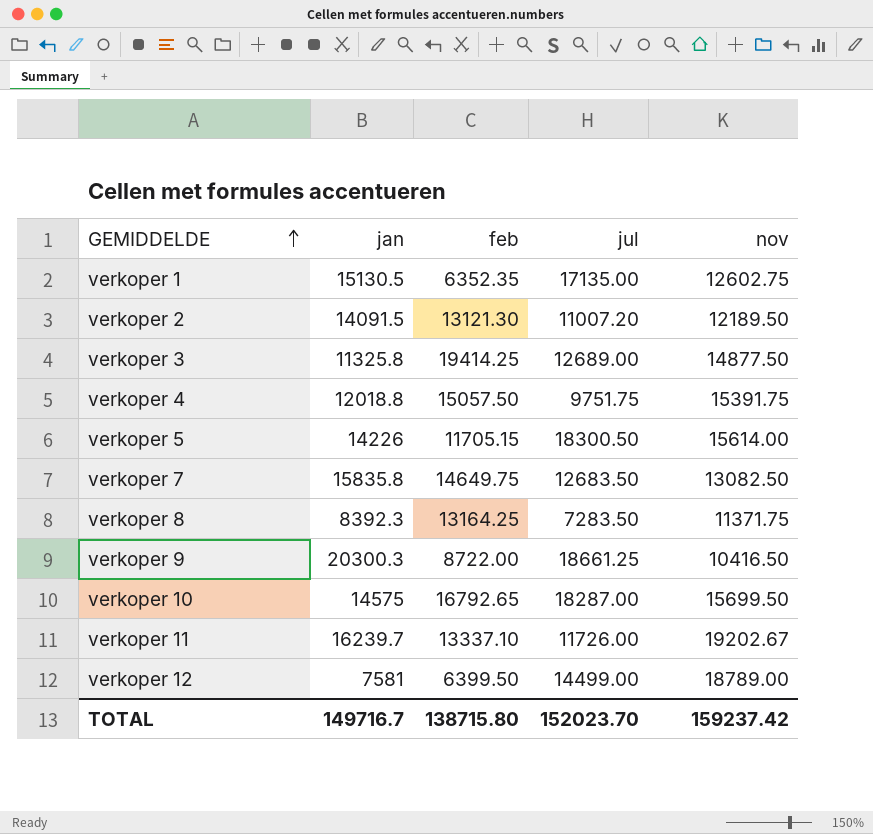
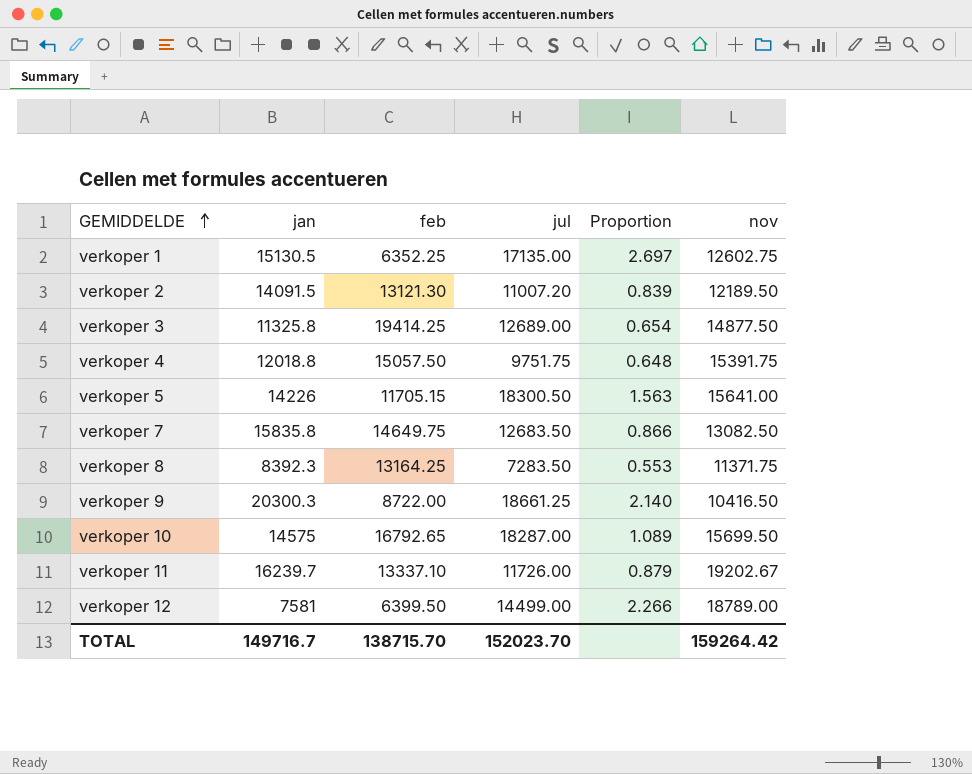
column Proportion | formula: none -> [jul] / [feb]
verkoper 1 | feb: 6352.35 -> 6352.25
verkoper 5 | nov: 15614.00 -> 15641.00
TOTAL | feb: 138715.80 -> 138715.70
TOTAL | nov: 159237.42 -> 159264.42

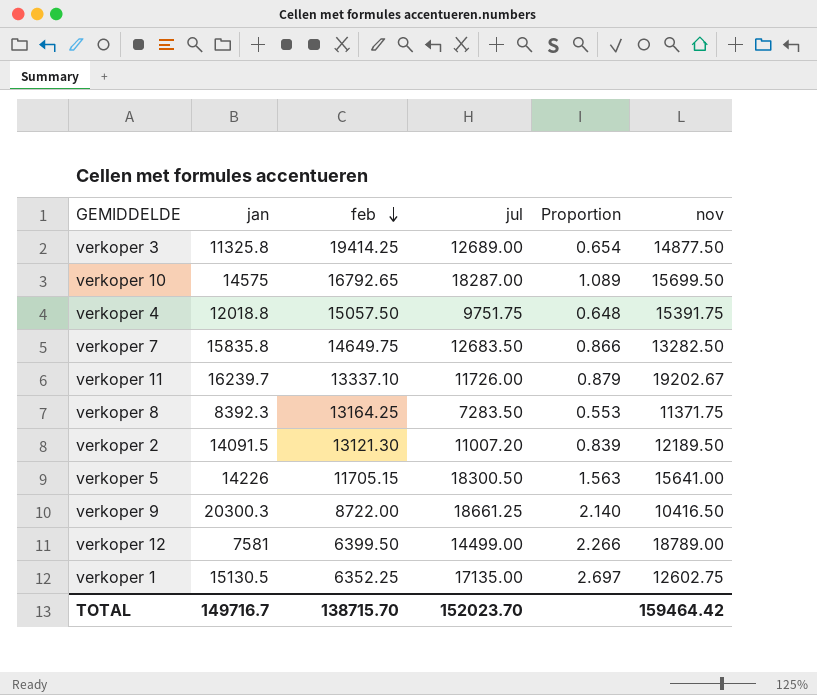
row order: GEMIDDELDE ascending -> feb descending
verkoper 7 | nov: 13082.50 -> 13282.50
TOTAL | nov: 159264.42 -> 159464.42

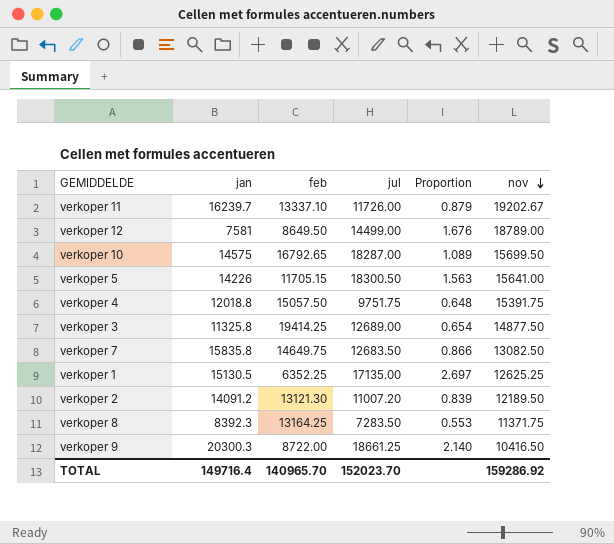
row order: feb descending -> nov descending
verkoper 12 | feb: 6399.50 -> 8649.50
verkoper 12 | Proportion: 2.266 -> 1.676
verkoper 7 | nov: 13282.50 -> 13082.50
verkoper 1 | nov: 12602.75 -> 12625.25
verkoper 2 | jan: 14091.5 -> 14091.2
TOTAL | jan: 149716.7 -> 149716.4
TOTAL | feb: 138715.70 -> 140965.70
TOTAL | nov: 159464.42 -> 159286.92

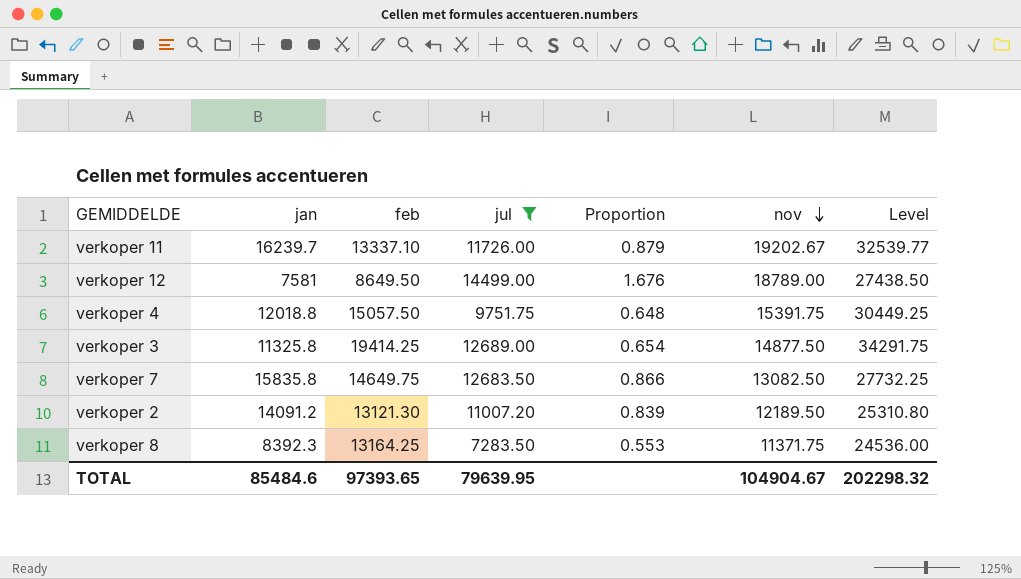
filter: none -> jul <= 14499.00
column Level | formula: none -> [feb] + [nov]
TOTAL | jan: 149716.4 -> 85484.6
TOTAL | feb: 140965.70 -> 97393.65
TOTAL | jul: 152023.70 -> 79639.95
TOTAL | nov: 159286.92 -> 104904.67

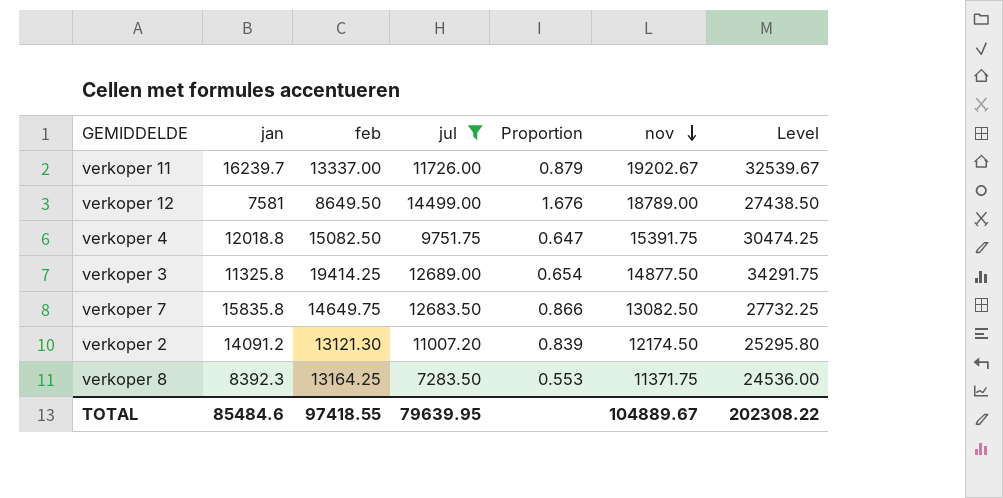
verkoper 11 | feb: 13337.10 -> 13337.00
verkoper 11 | Level: 32539.77 -> 32539.67
verkoper 4 | feb: 15057.50 -> 15082.50
verkoper 4 | Proportion: 0.648 -> 0.647
verkoper 4 | Level: 30449.25 -> 30474.25
verkoper 2 | nov: 12189.50 -> 12174.50
verkoper 2 | Level: 25310.80 -> 25295.80
TOTAL | feb: 97393.65 -> 97418.55
TOTAL | nov: 104904.67 -> 104889.67
TOTAL | Level: 202298.32 -> 202308.22

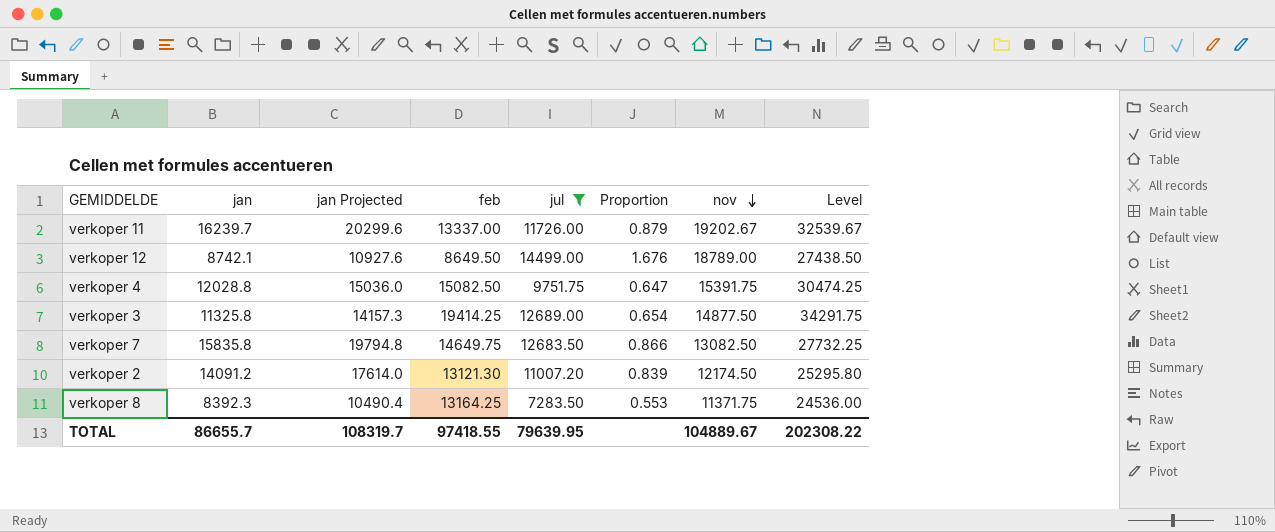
column jan Projected | formula: none -> [jan] * 1.25
verkoper 12 | jan: 7581 -> 8742.1
verkoper 4 | jan: 12018.8 -> 12028.8
TOTAL | jan: 85484.6 -> 86655.7

